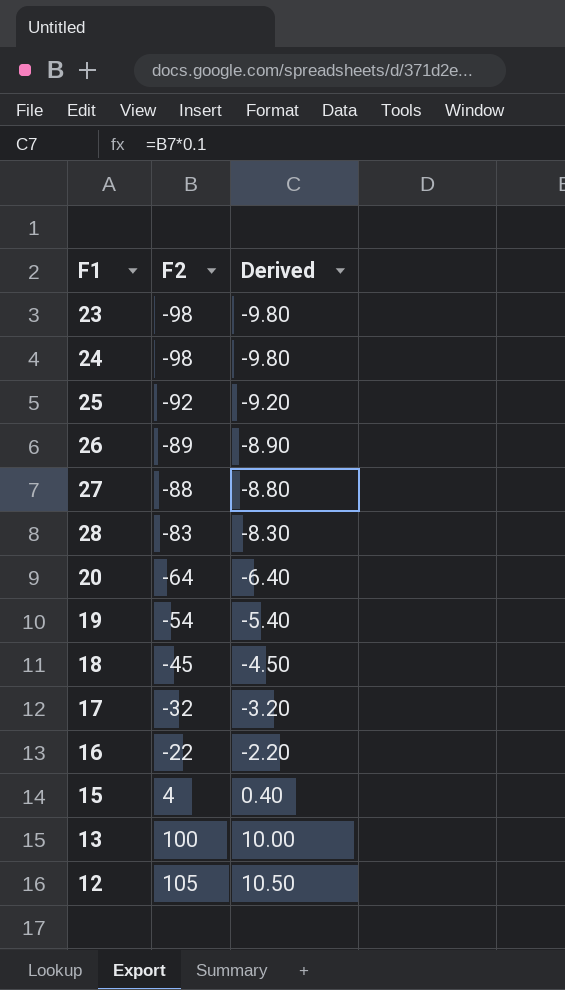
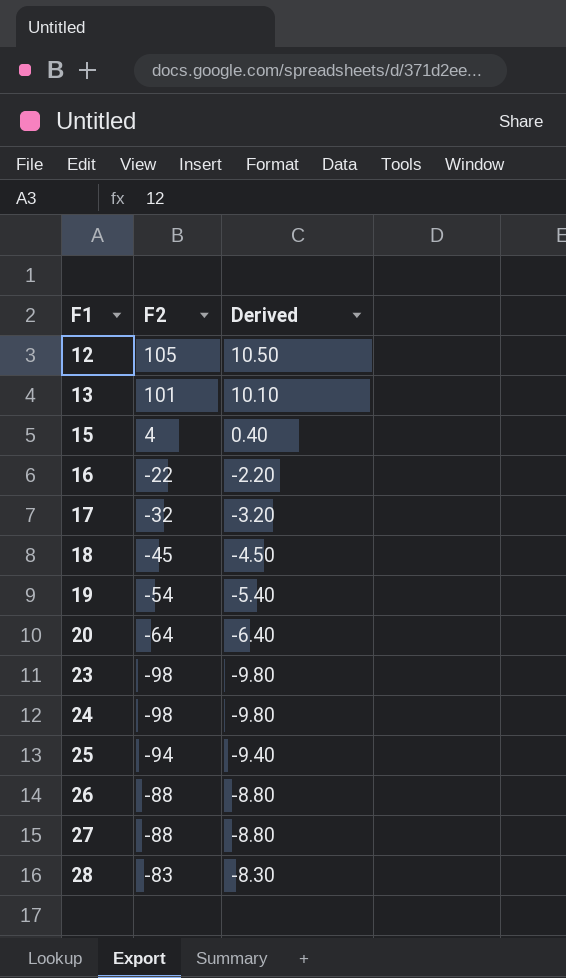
row order: F2 ascending -> F1 ascending
13 | F2: 100 -> 101
13 | Derived: 10.00 -> 10.10
25 | F2: -92 -> -94
25 | Derived: -9.20 -> -9.40
26 | F2: -89 -> -88
26 | Derived: -8.90 -> -8.80

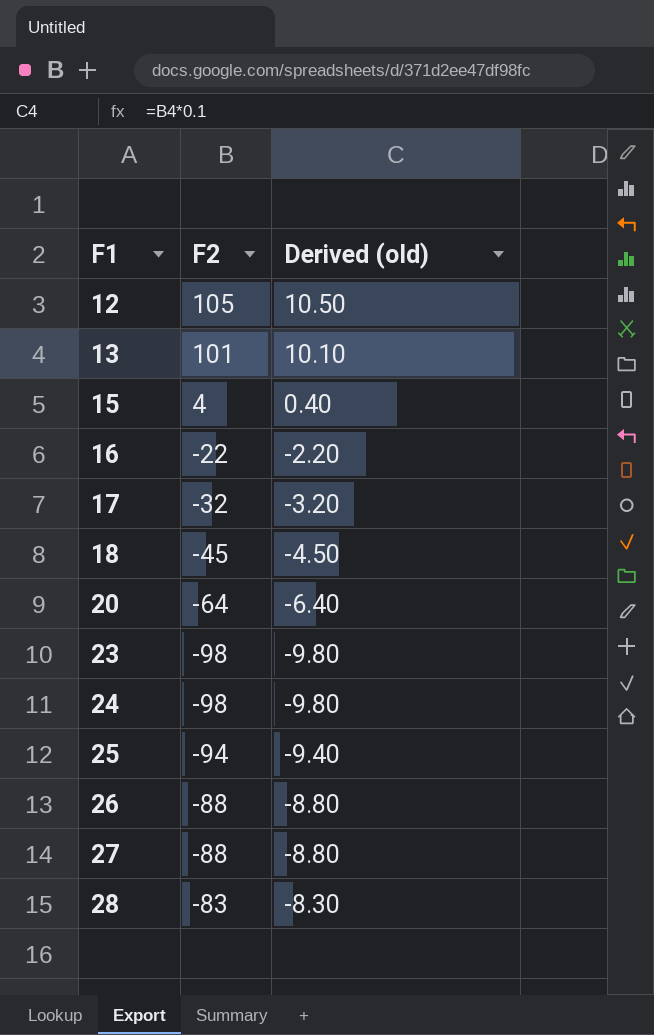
column name: Derived -> Derived (old)
row 19: -54 | -5.40 -> none

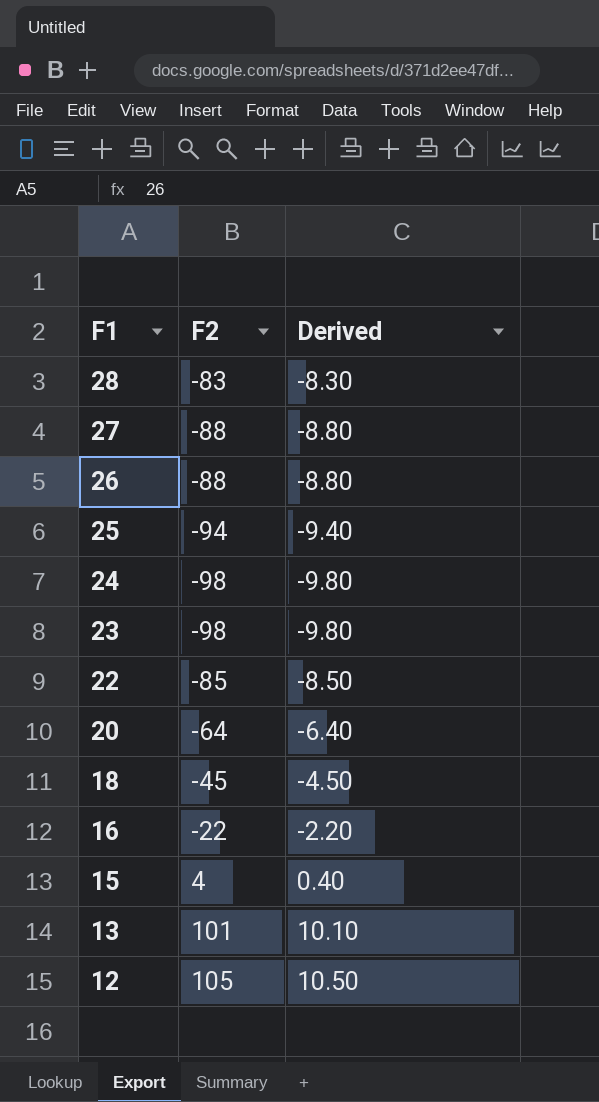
row order: F1 ascending -> F1 descending
column name: Derived (old) -> Derived
row 17: -32 | -3.20 -> none
row 22: none -> -85 | -8.50

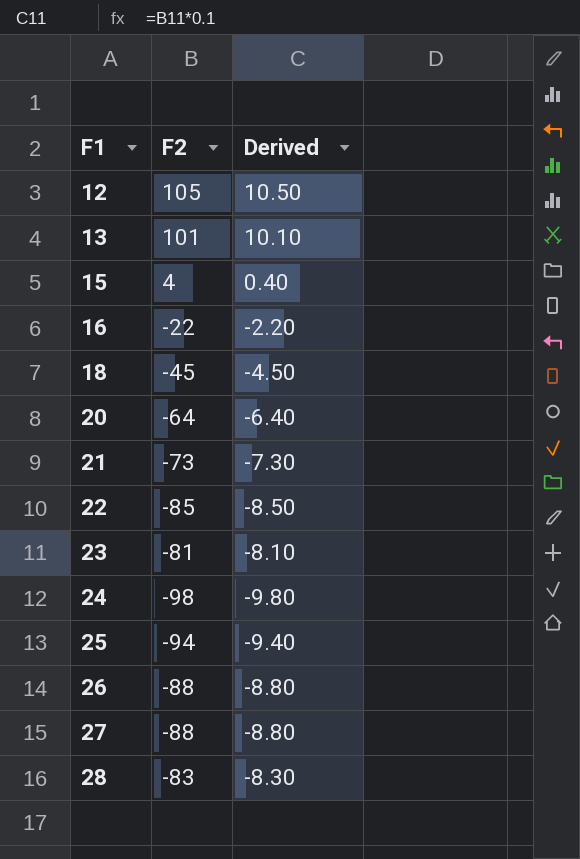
row order: F1 descending -> F1 ascending
row 21: none -> -73 | -7.30
23 | F2: -98 -> -81
23 | Derived: -9.80 -> -8.10

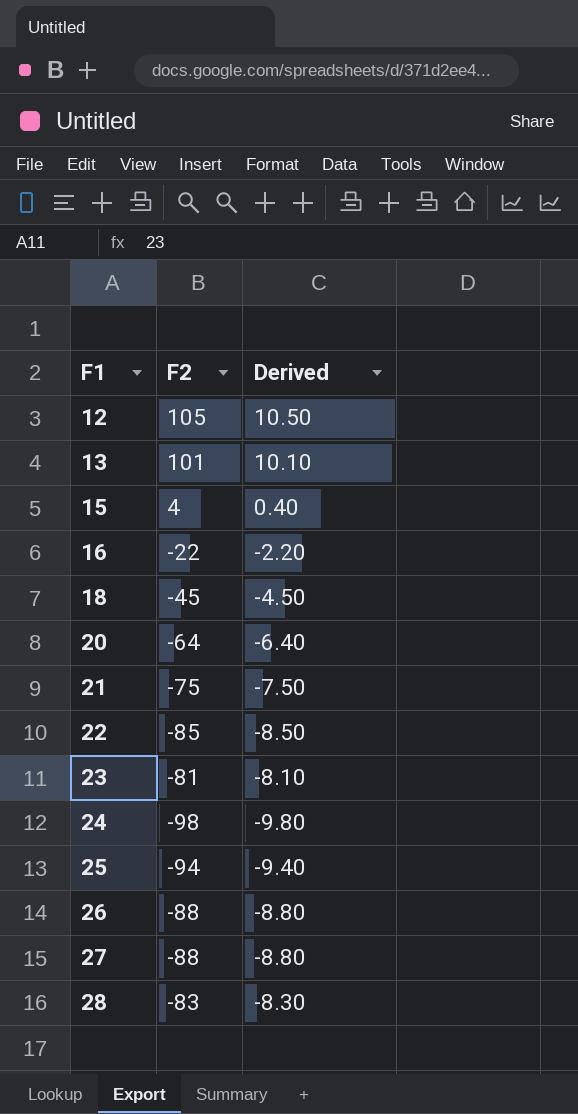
21 | F2: -73 -> -75
21 | Derived: -7.30 -> -7.50

